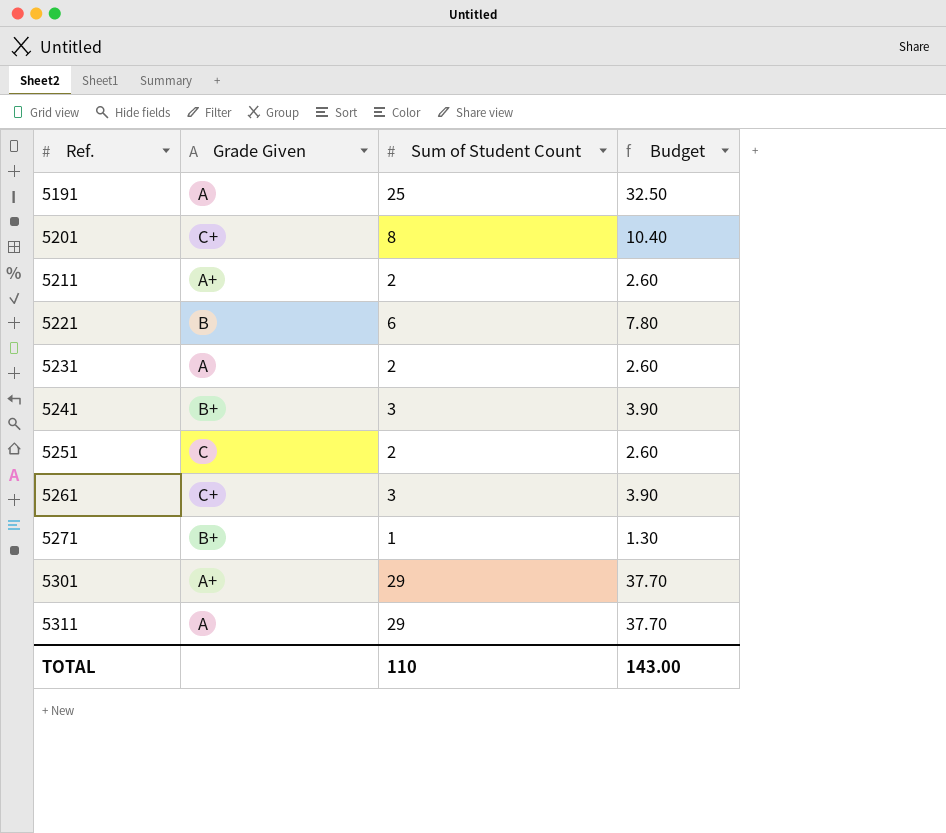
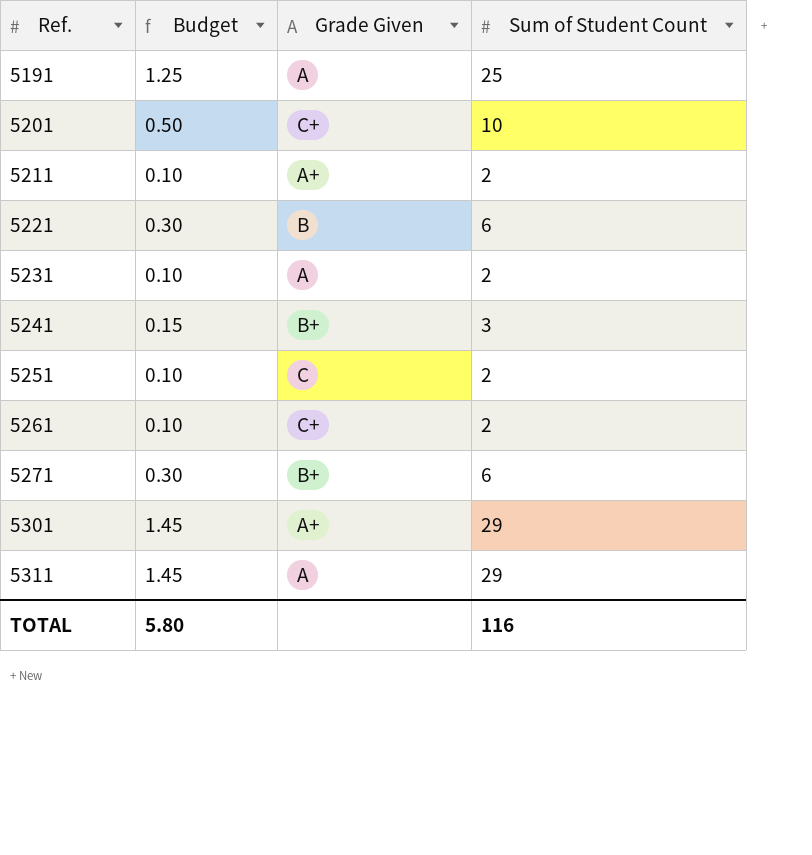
column Budget | formula: [Sum of Student Count] * 1.3 -> [Sum of Student Count] * 0.05
column Budget | position: 4 -> 2
5201 | Sum of Student Count: 8 -> 10
5261 | Sum of Student Count: 3 -> 2
5271 | Sum of Student Count: 1 -> 6
TOTAL | Budget: 143.00 -> 5.80
TOTAL | Sum of Student Count: 110 -> 116

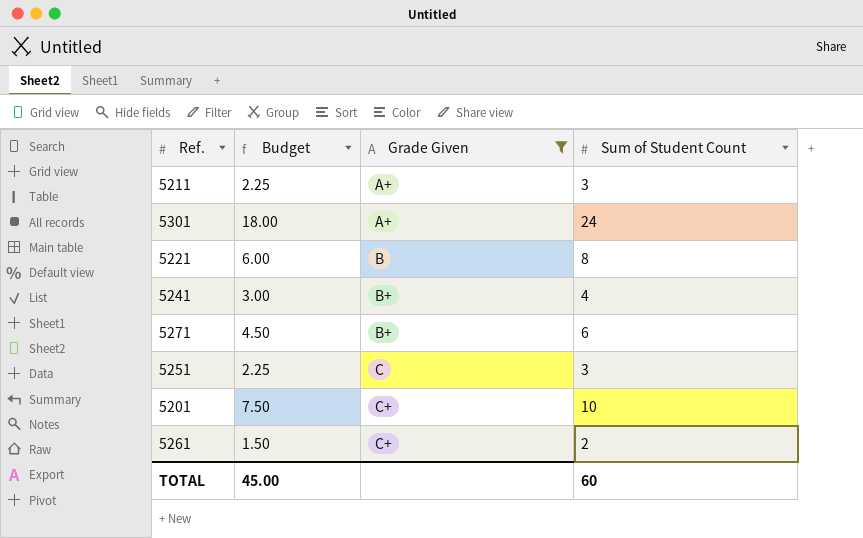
filter: none -> Grade Given != A
row order: Ref. ascending -> Grade Given ascending
column Budget | formula: [Sum of Student Count] * 0.05 -> [Sum of Student Count] * 0.75
5211 | Sum of Student Count: 2 -> 3
5301 | Sum of Student Count: 29 -> 24
5221 | Sum of Student Count: 6 -> 8
5241 | Sum of Student Count: 3 -> 4
5251 | Sum of Student Count: 2 -> 3
TOTAL | Budget: 5.80 -> 45.00
TOTAL | Sum of Student Count: 116 -> 60

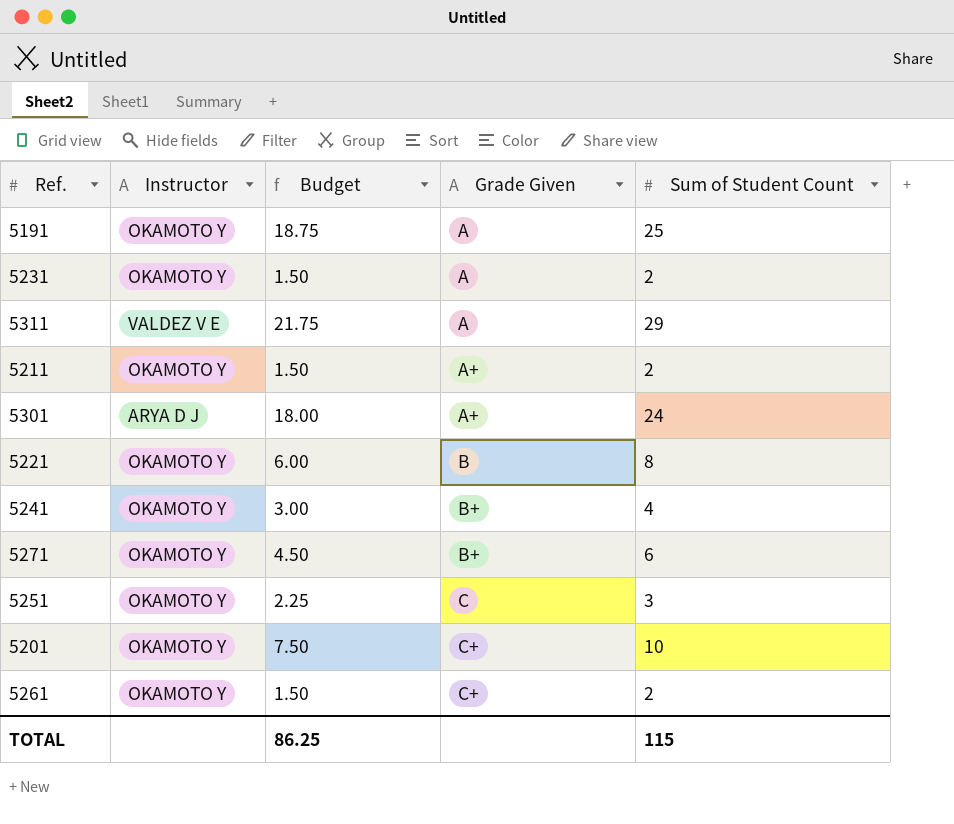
filter: Grade Given != A -> none
column Instructor | position: none -> 2
5211 | Budget: 2.25 -> 1.50
5211 | Sum of Student Count: 3 -> 2
TOTAL | Budget: 45.00 -> 86.25
TOTAL | Sum of Student Count: 60 -> 115

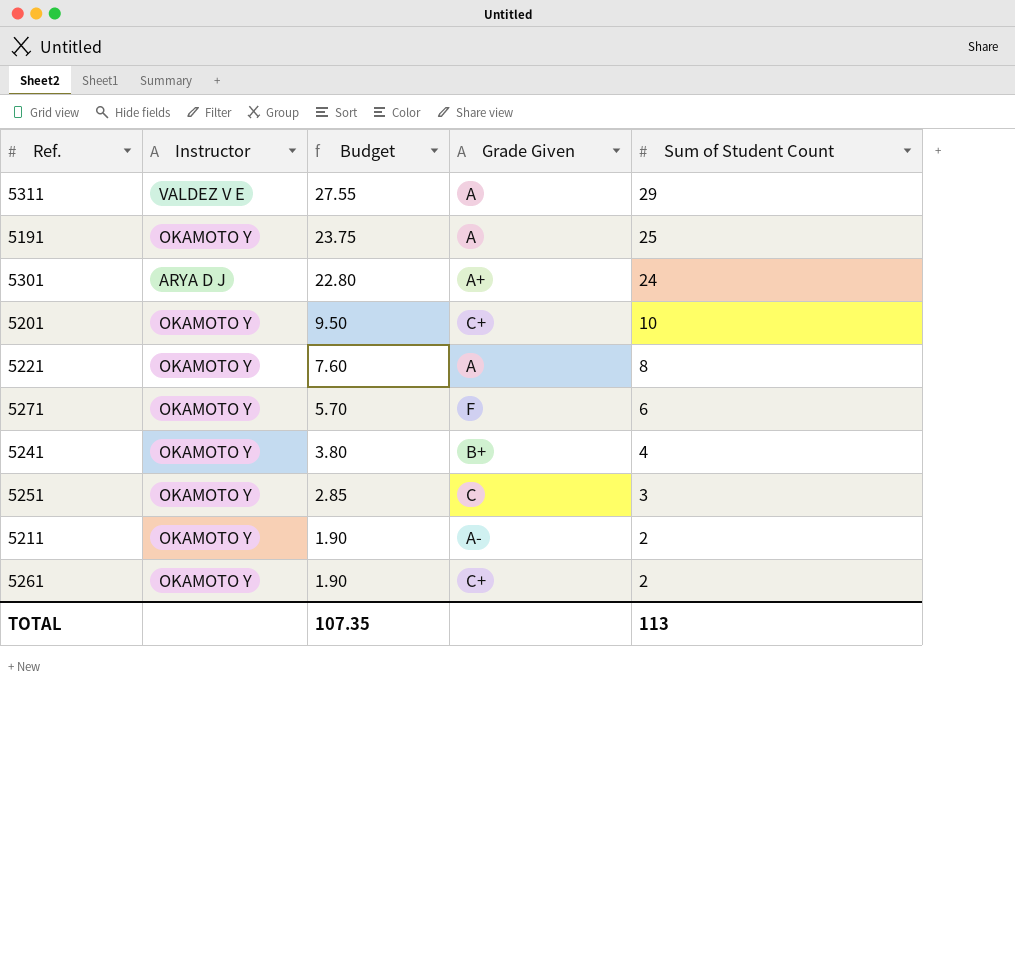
row order: Grade Given ascending -> Budget descending
column Budget | formula: [Sum of Student Count] * 0.75 -> [Sum of Student Count] * 0.95
row 5231: OKAMOTO Y | 1.50 | A | 2 -> none
5221 | Grade Given: B -> A
5271 | Grade Given: B+ -> F
5211 | Grade Given: A+ -> A-
TOTAL | Budget: 86.25 -> 107.35
TOTAL | Sum of Student Count: 115 -> 113

